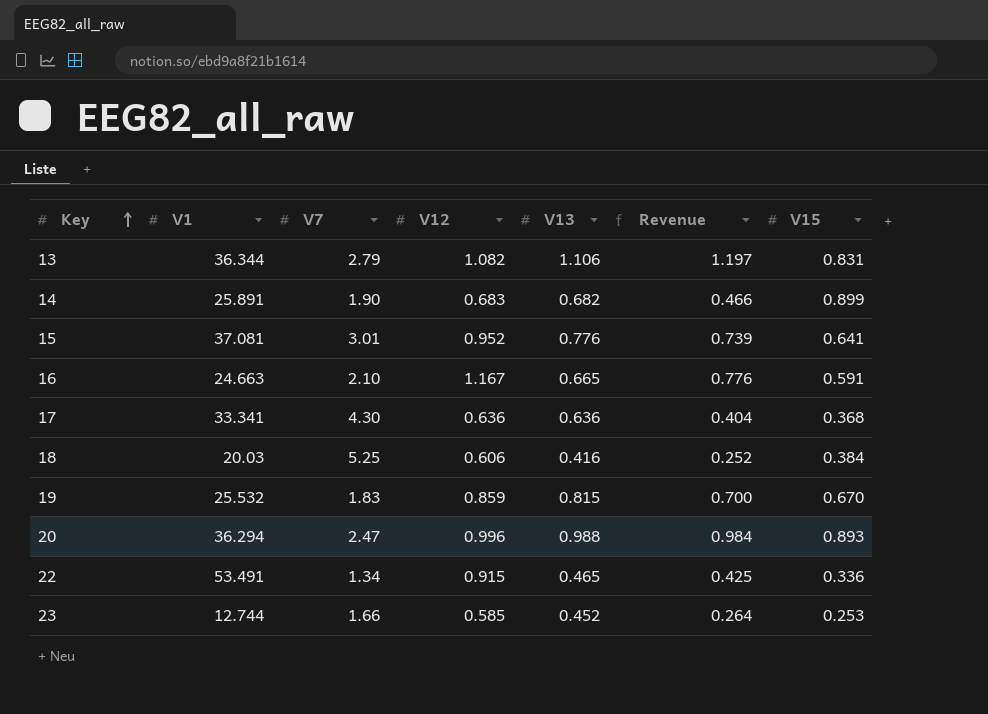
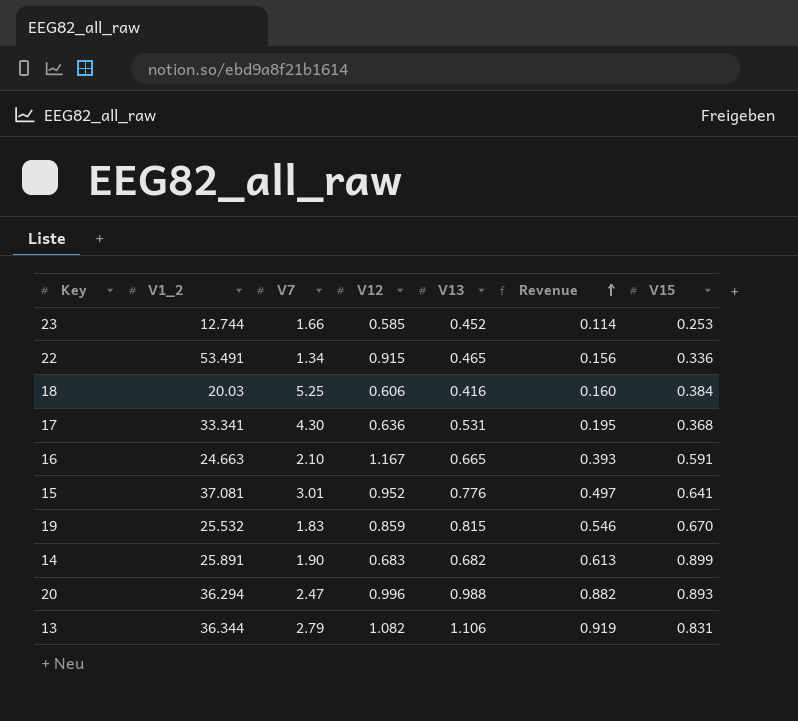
row order: Key ascending -> Revenue ascending
column name: V1 -> V1_2
column Revenue | formula: [V12] * [V13] -> [V13] * [V15]
17 | V13: 0.636 -> 0.531

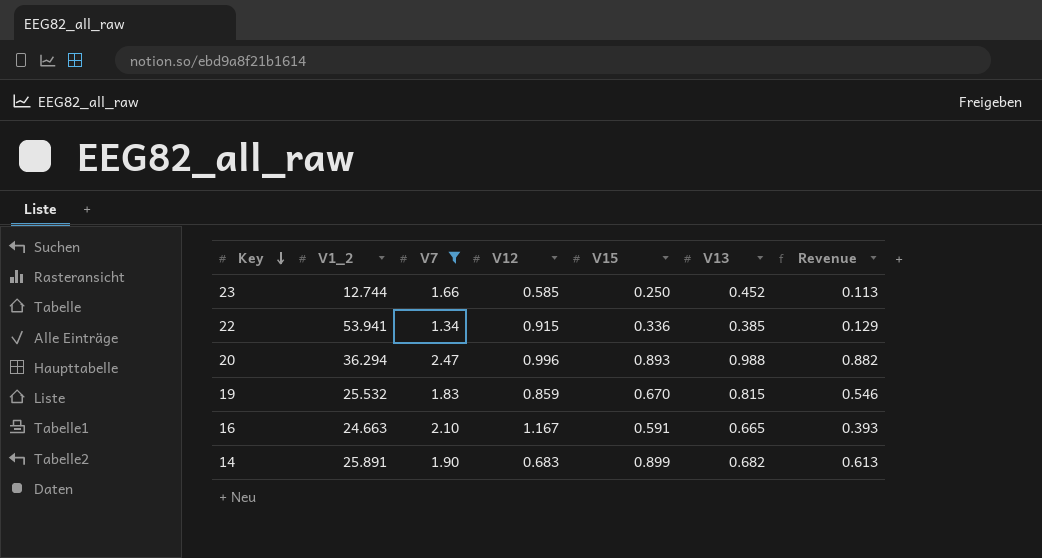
filter: none -> V7 <= 2.47
row order: Revenue ascending -> Key descending
column V15 | position: 7 -> 5
23 | V15: 0.253 -> 0.250
23 | Revenue: 0.114 -> 0.113
22 | V1_2: 53.491 -> 53.941
22 | V13: 0.465 -> 0.385
22 | Revenue: 0.156 -> 0.129

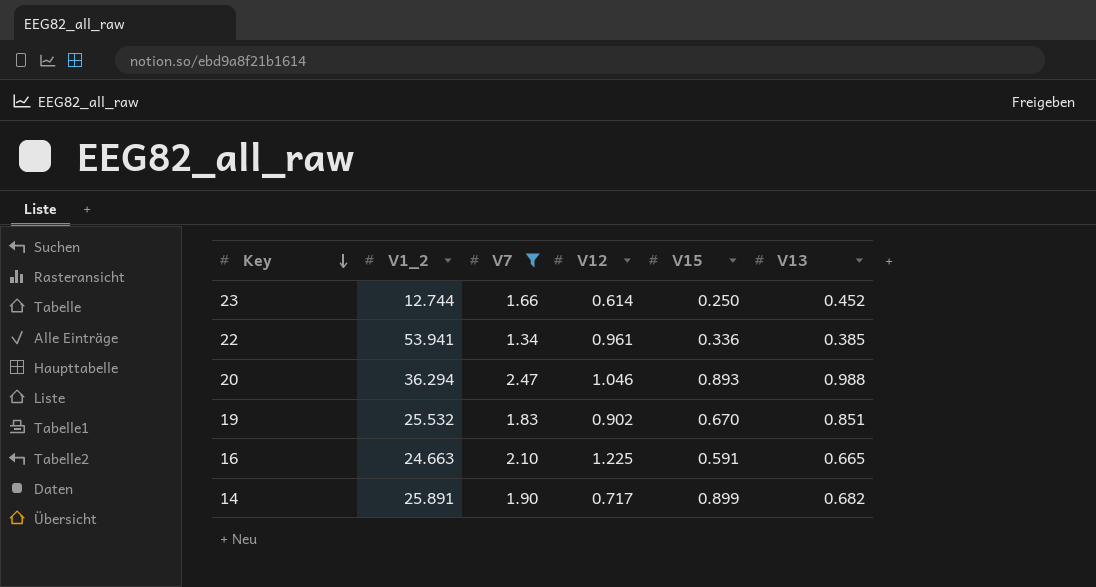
column Revenue | formula: [V15] * [V13] -> none
23 | V12: 0.585 -> 0.614
22 | V12: 0.915 -> 0.961
20 | V12: 0.996 -> 1.046
19 | V12: 0.859 -> 0.902
19 | V13: 0.815 -> 0.851
16 | V12: 1.167 -> 1.225
14 | V12: 0.683 -> 0.717

